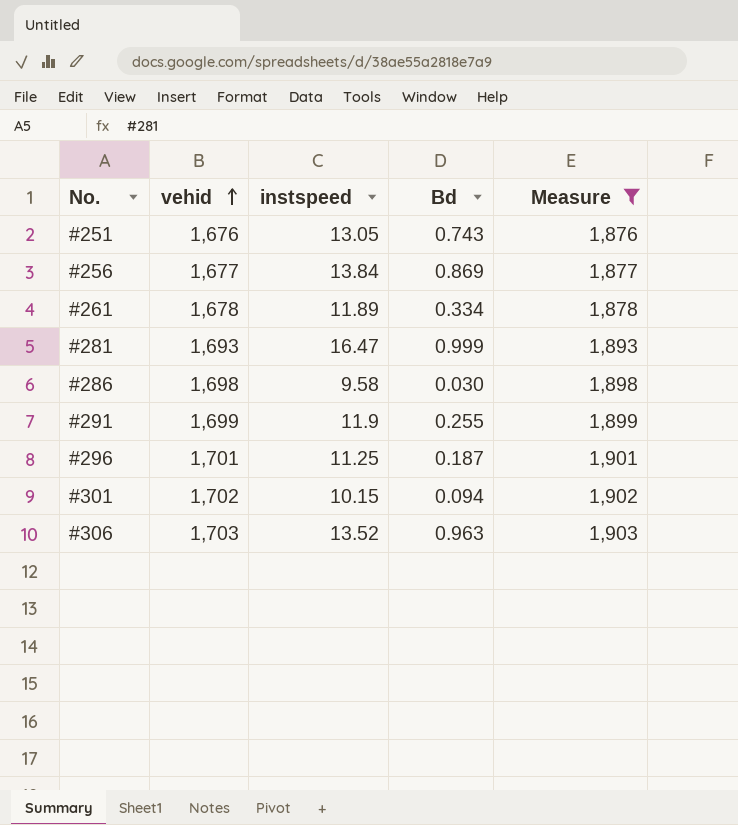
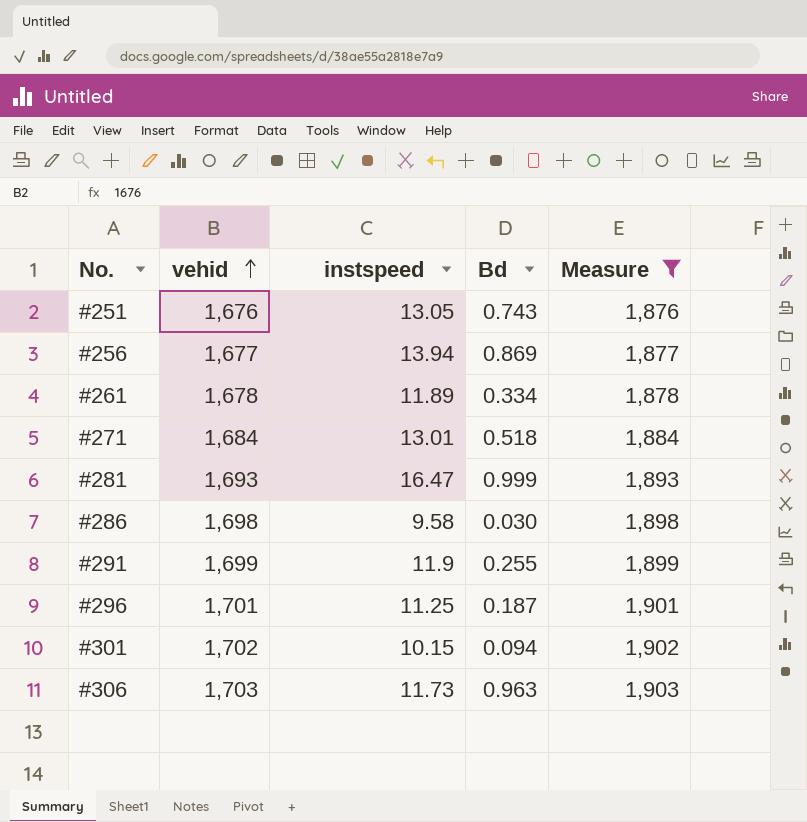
#256 | instspeed: 13.84 -> 13.94
row #271: none -> 1,684 | 13.01 | 0.518 | 1,884
#306 | instspeed: 13.52 -> 11.73

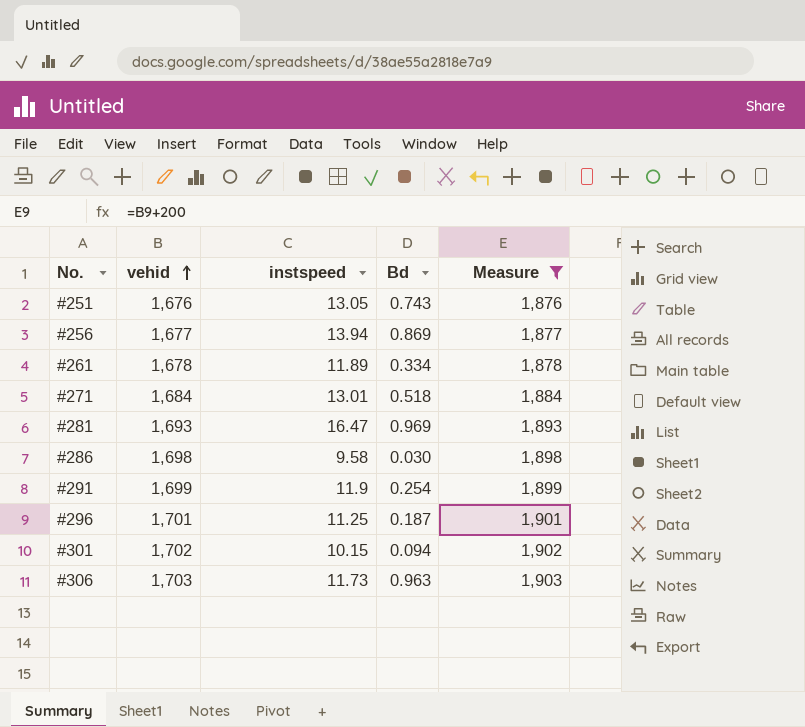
#281 | Bd: 0.999 -> 0.969
#291 | Bd: 0.255 -> 0.254

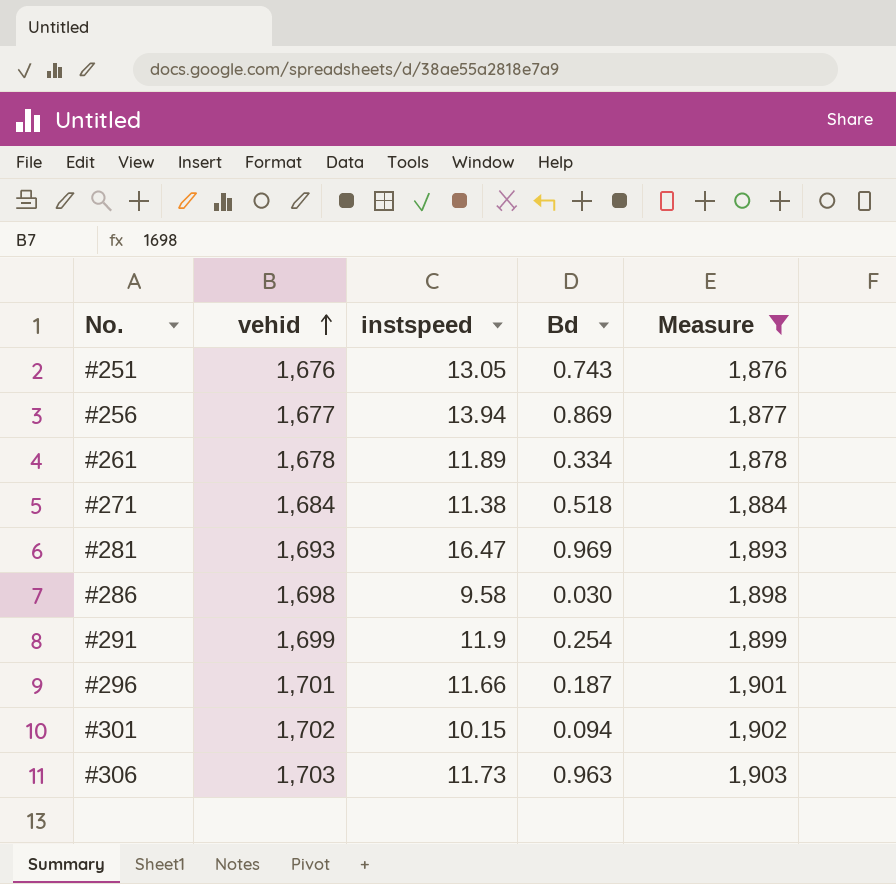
#271 | instspeed: 13.01 -> 11.38
#296 | instspeed: 11.25 -> 11.66

